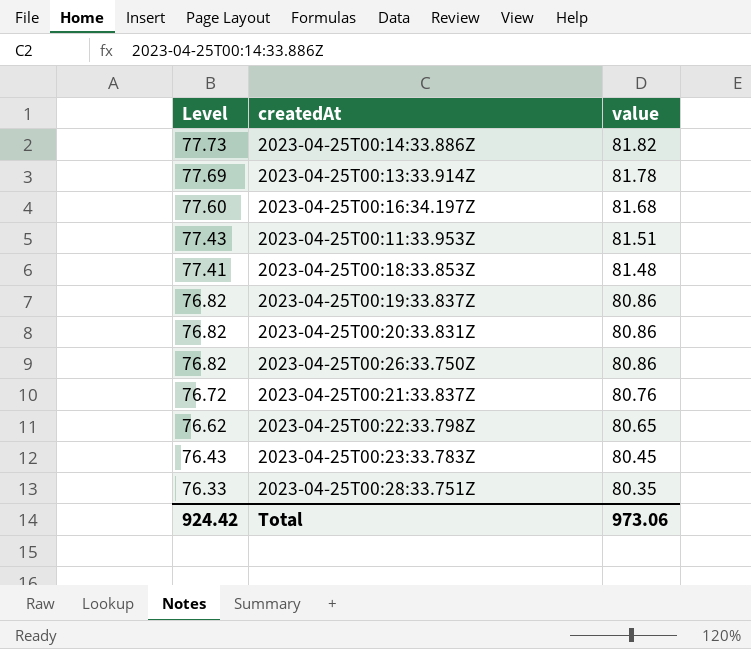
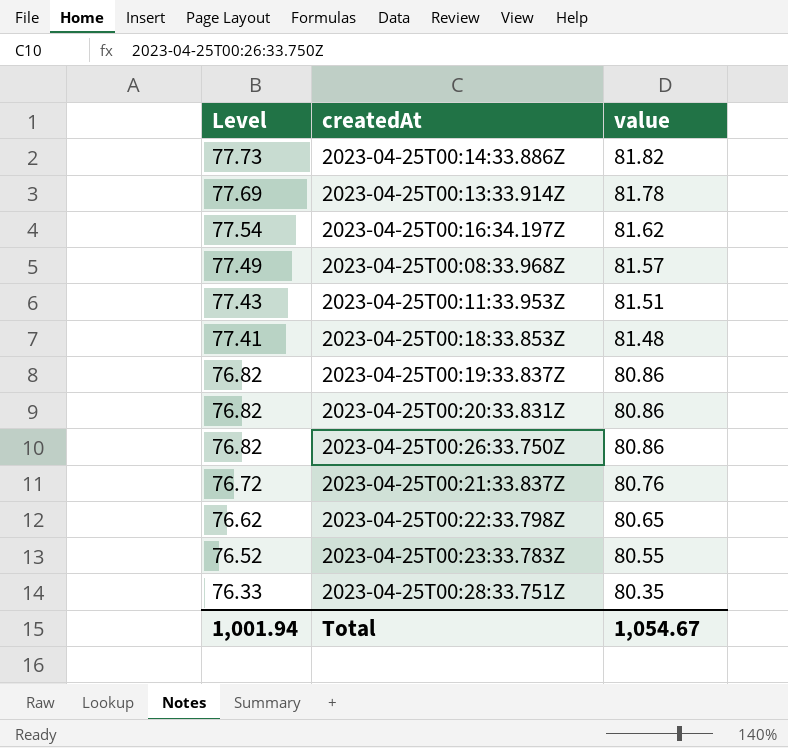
2023-04-25T00:16:34.197Z | Level: 77.60 -> 77.54
2023-04-25T00:16:34.197Z | value: 81.68 -> 81.62
row 2023-04-25T00:08:33.968Z: none -> 77.49 | 81.57
2023-04-25T00:23:33.783Z | Level: 76.43 -> 76.52
2023-04-25T00:23:33.783Z | value: 80.45 -> 80.55
Total | Level: 924.42 -> 1,001.94
Total | value: 973.06 -> 1,054.67

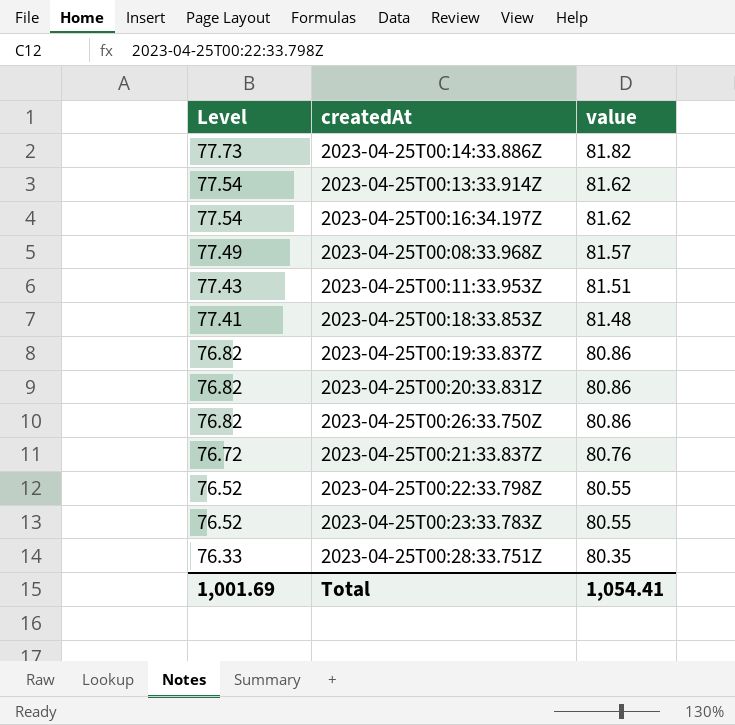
2023-04-25T00:13:33.914Z | Level: 77.69 -> 77.54
2023-04-25T00:13:33.914Z | value: 81.78 -> 81.62
2023-04-25T00:22:33.798Z | Level: 76.62 -> 76.52
2023-04-25T00:22:33.798Z | value: 80.65 -> 80.55
Total | Level: 1,001.94 -> 1,001.69
Total | value: 1,054.67 -> 1,054.41

